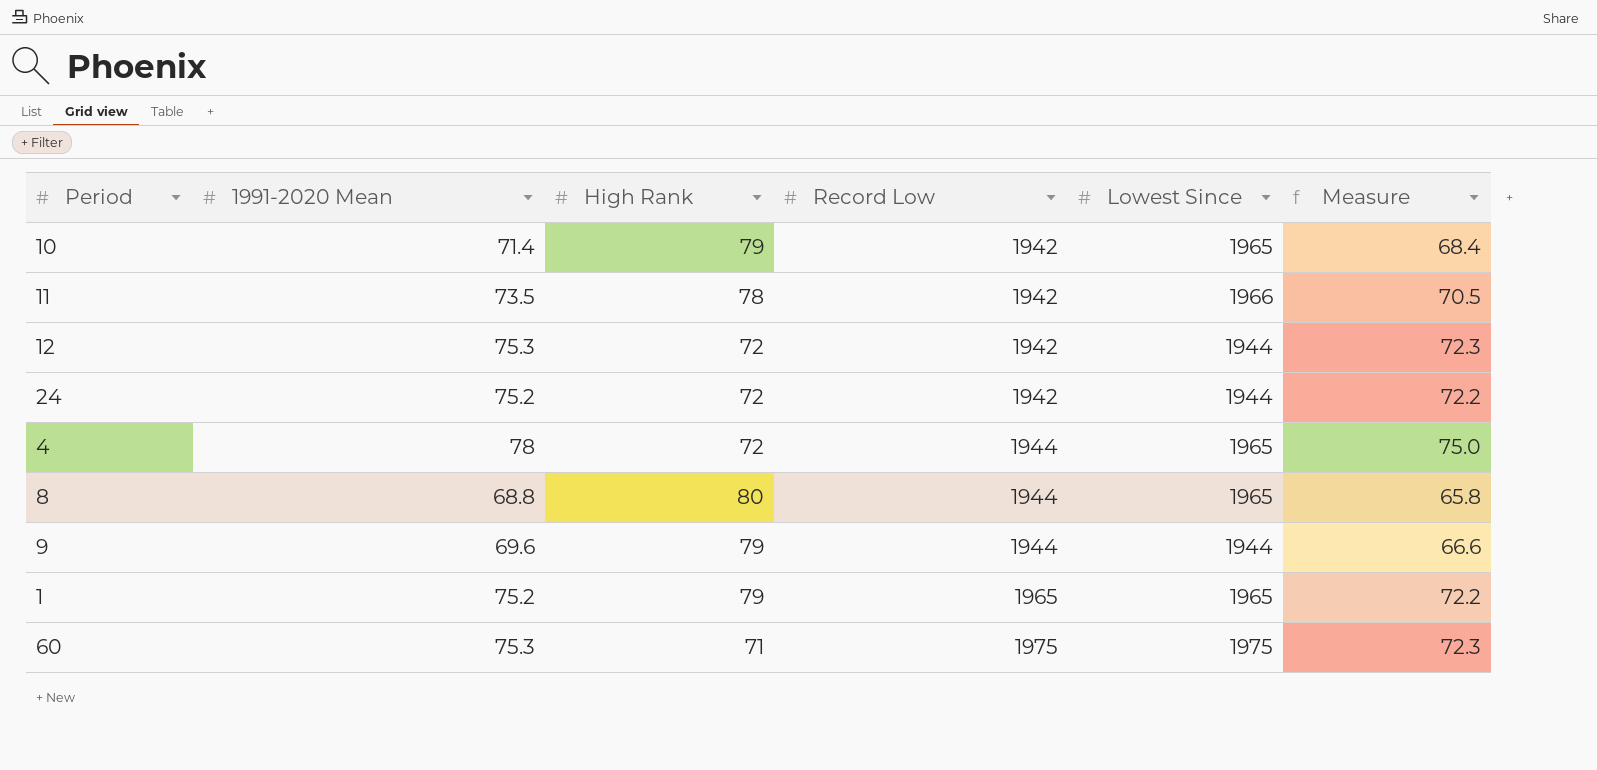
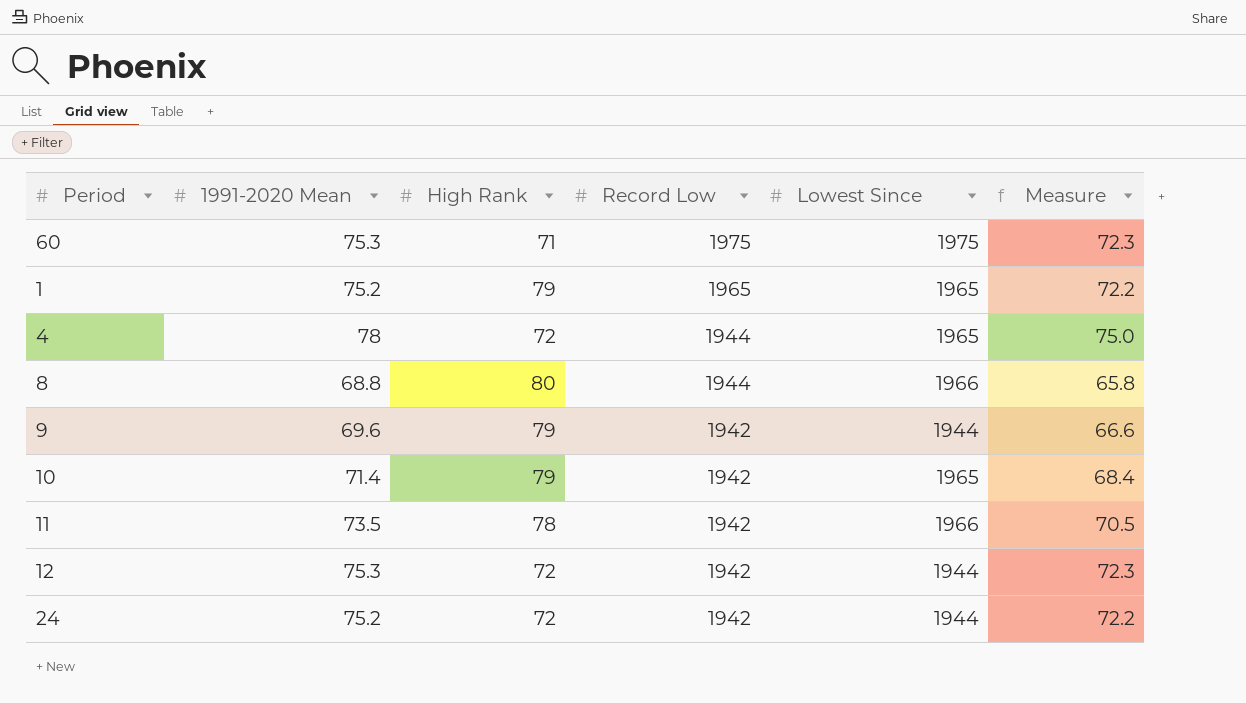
row order: Record Low ascending -> Record Low descending
8 | Lowest Since: 1965 -> 1966
9 | Record Low: 1944 -> 1942

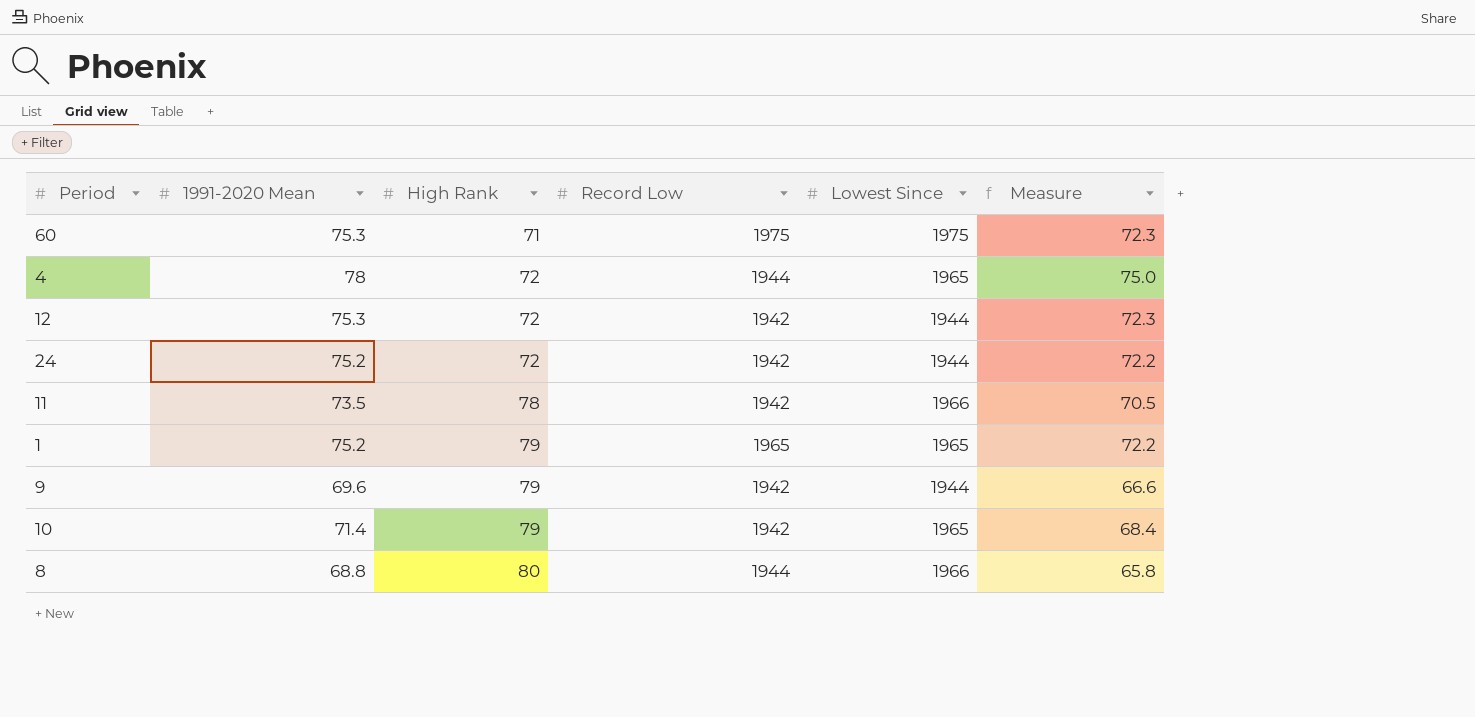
row order: Record Low descending -> High Rank ascending

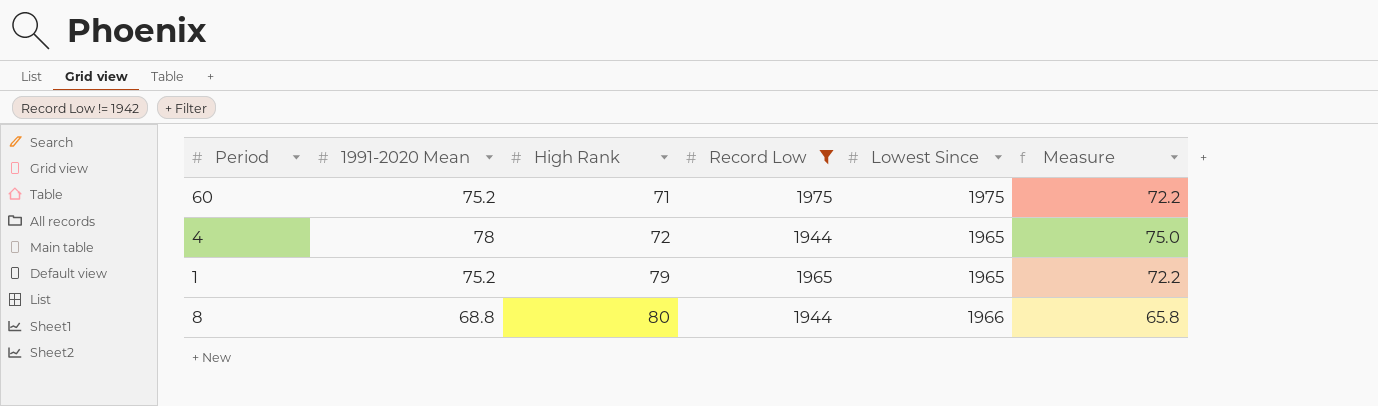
filter: none -> Record Low != 1942
60 | 1991-2020 Mean: 75.3 -> 75.2
60 | Measure: 72.3 -> 72.2

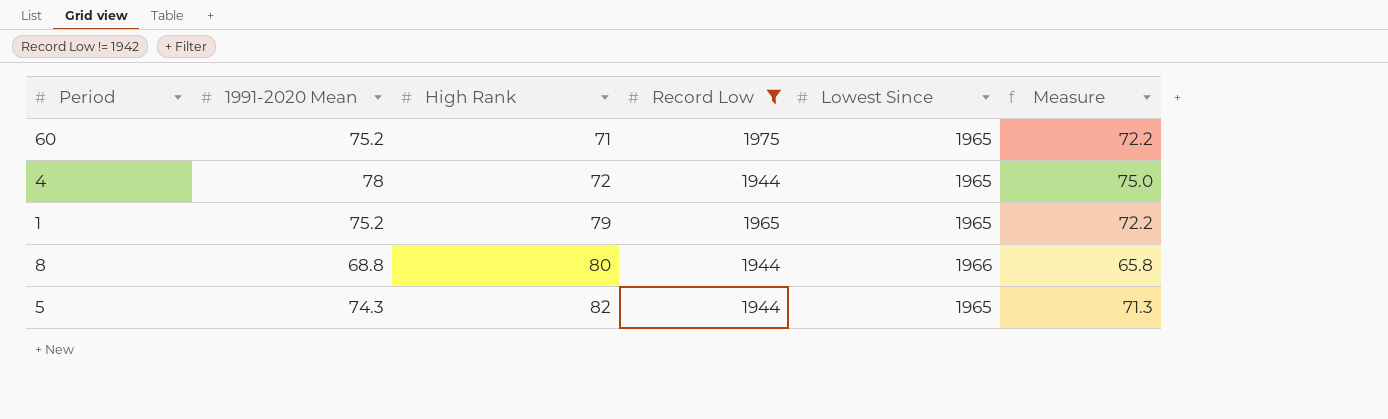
60 | Lowest Since: 1975 -> 1965
row 5: none -> 74.3 | 82 | 1944 | 1965 | 71.3

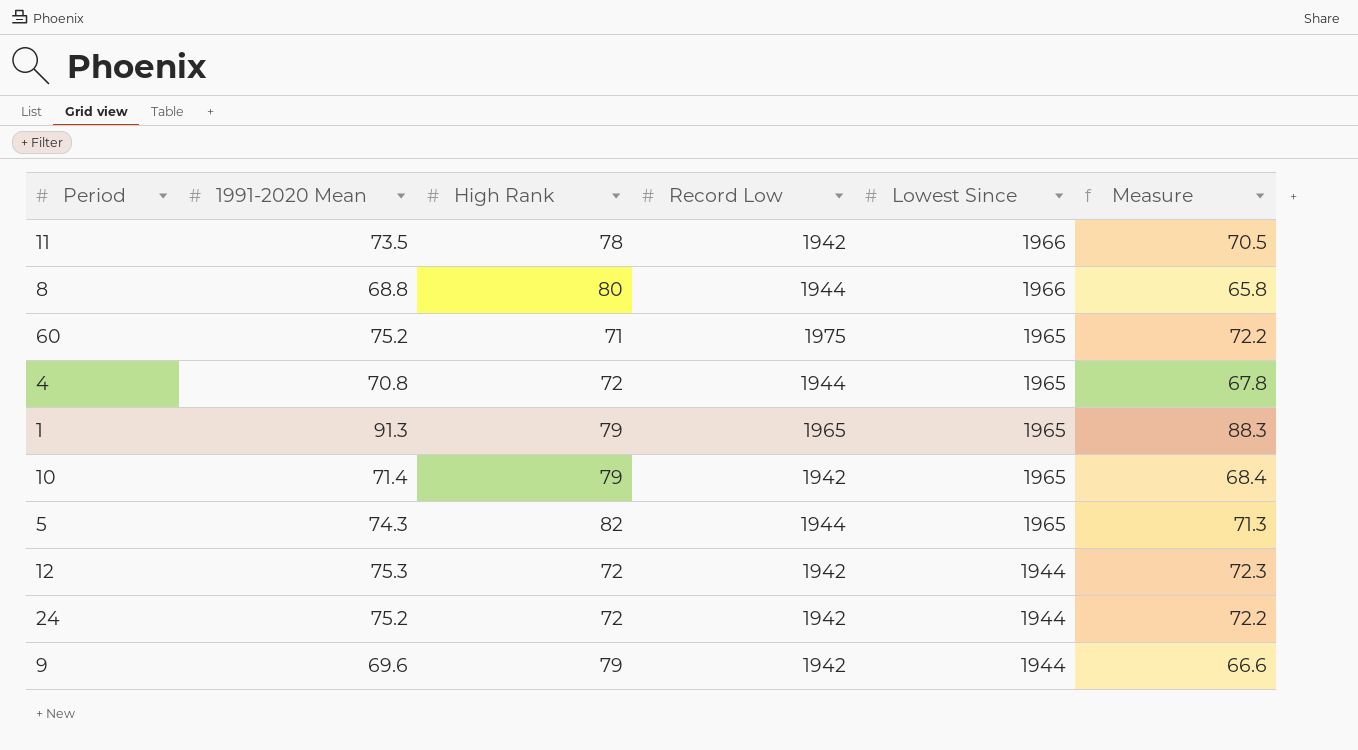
filter: Record Low != 1942 -> none
row order: High Rank ascending -> Lowest Since descending
4 | 1991-2020 Mean: 78 -> 70.8
4 | Measure: 75.0 -> 67.8
1 | 1991-2020 Mean: 75.2 -> 91.3
1 | Measure: 72.2 -> 88.3

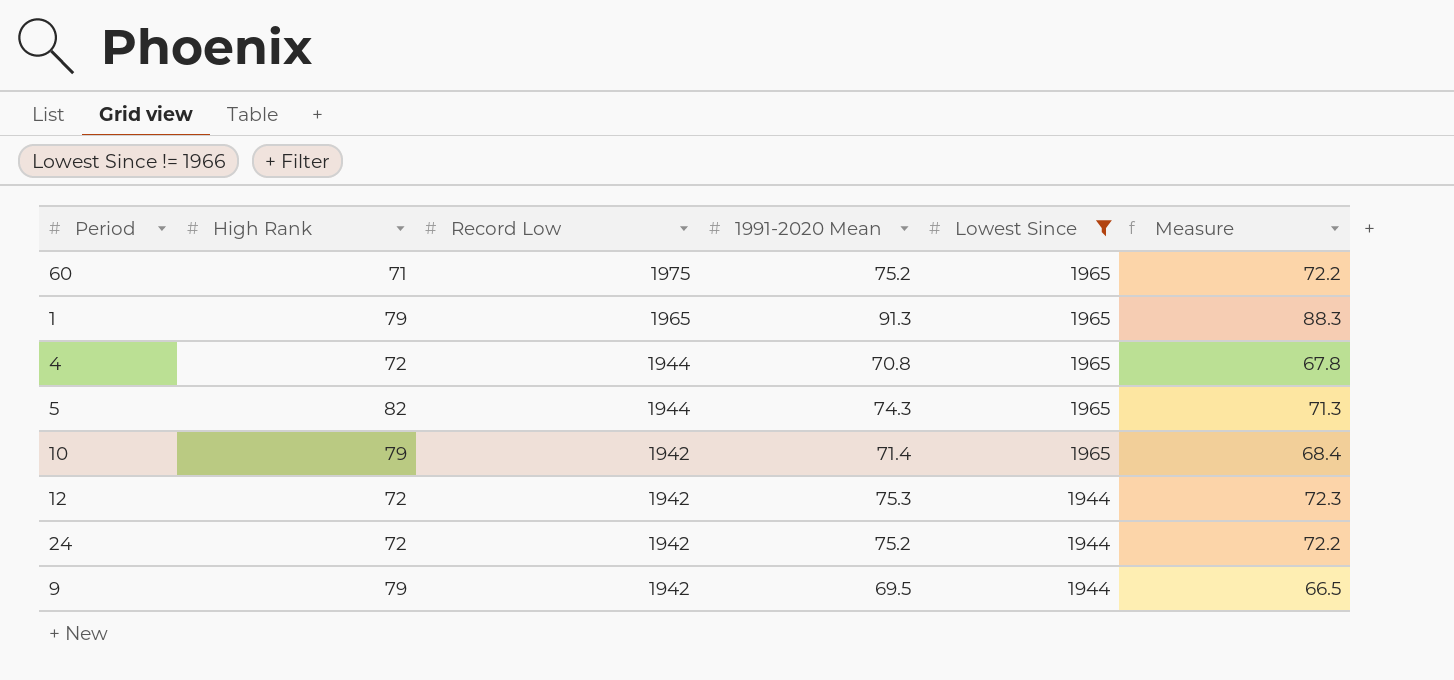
filter: none -> Lowest Since != 1966
row order: Lowest Since descending -> Record Low descending
column 1991-2020 Mean | position: 2 -> 4
9 | 1991-2020 Mean: 69.6 -> 69.5
9 | Measure: 66.6 -> 66.5

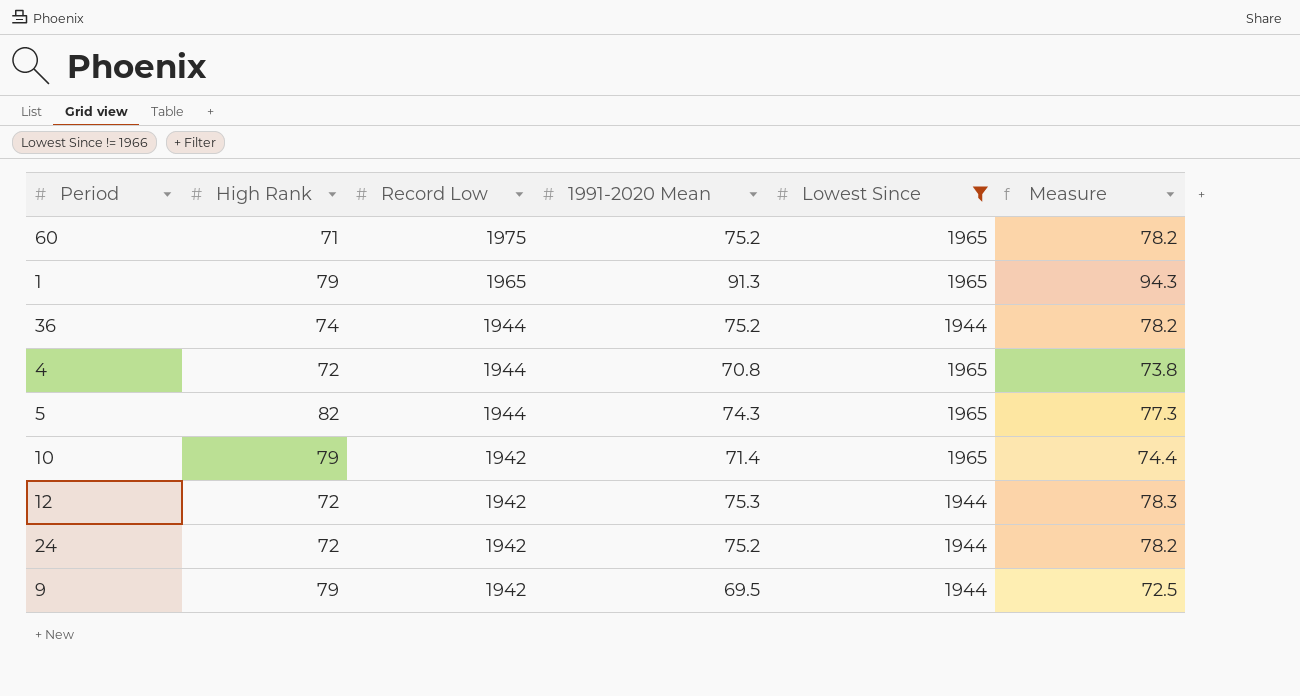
column Measure | formula: [1991-2020 Mean] - 3 -> [1991-2020 Mean] + 3
row 36: none -> 74 | 1944 | 75.2 | 1944 | 78.2

